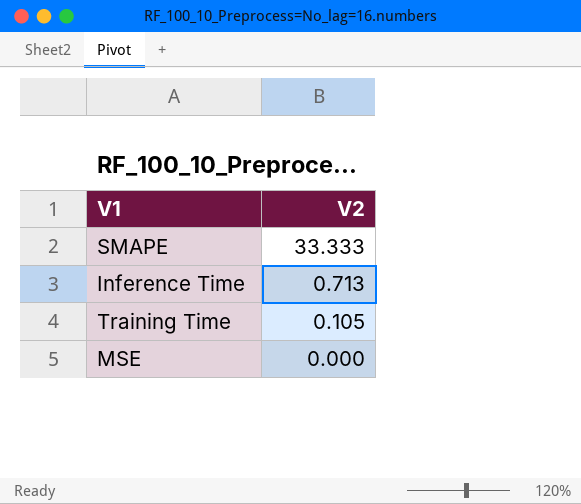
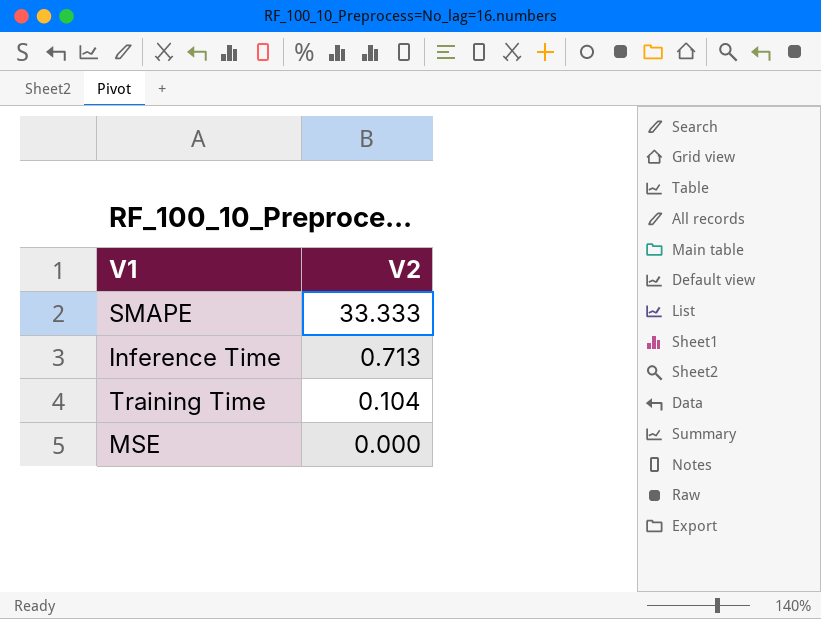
Training Time | V2: 0.105 -> 0.104

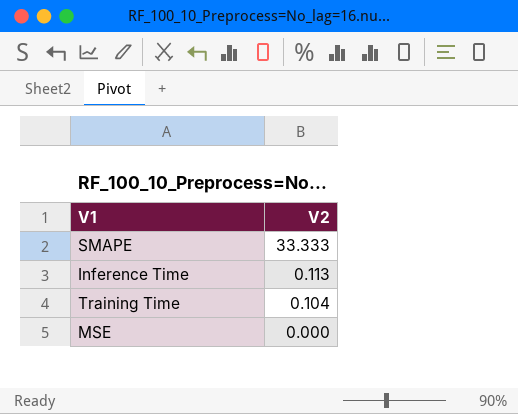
Inference Time | V2: 0.713 -> 0.113

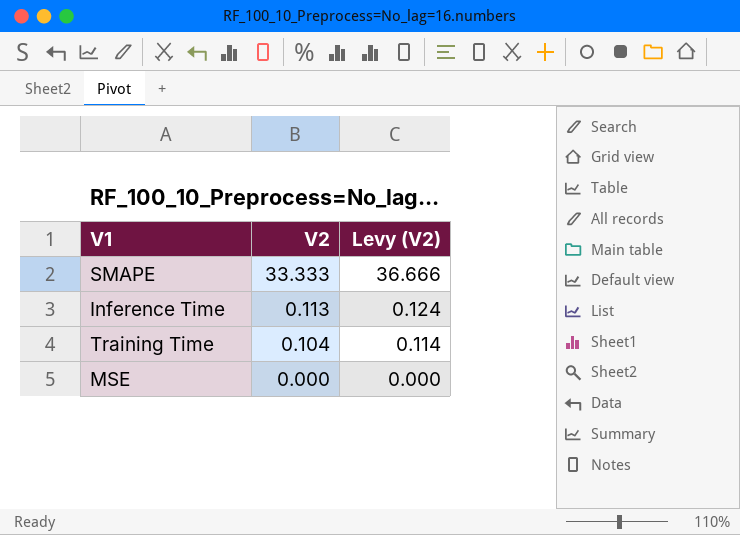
column Levy (V2) | formula: none -> [V2] * 1.1

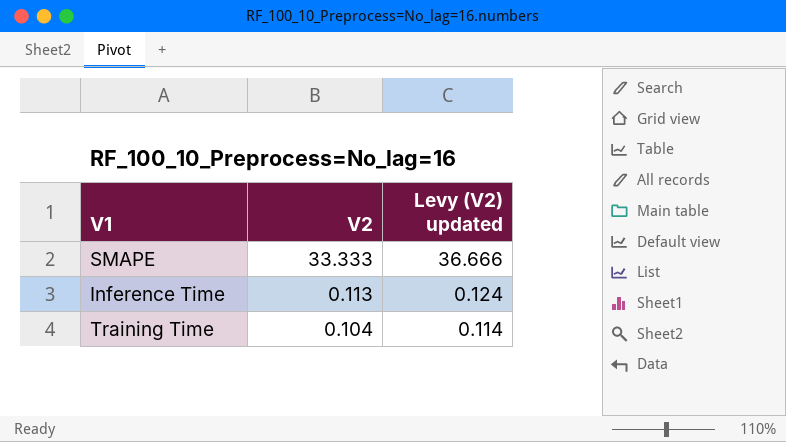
column name: Levy (V2) -> Levy (V2) updated
row MSE: 0.000 | 0.000 -> none

